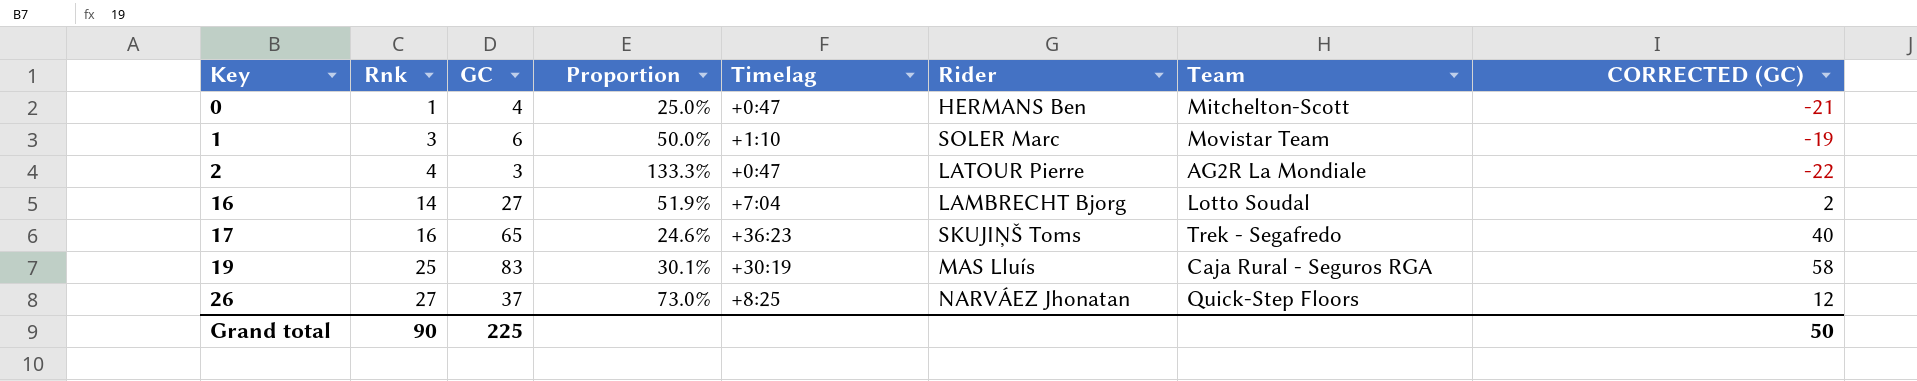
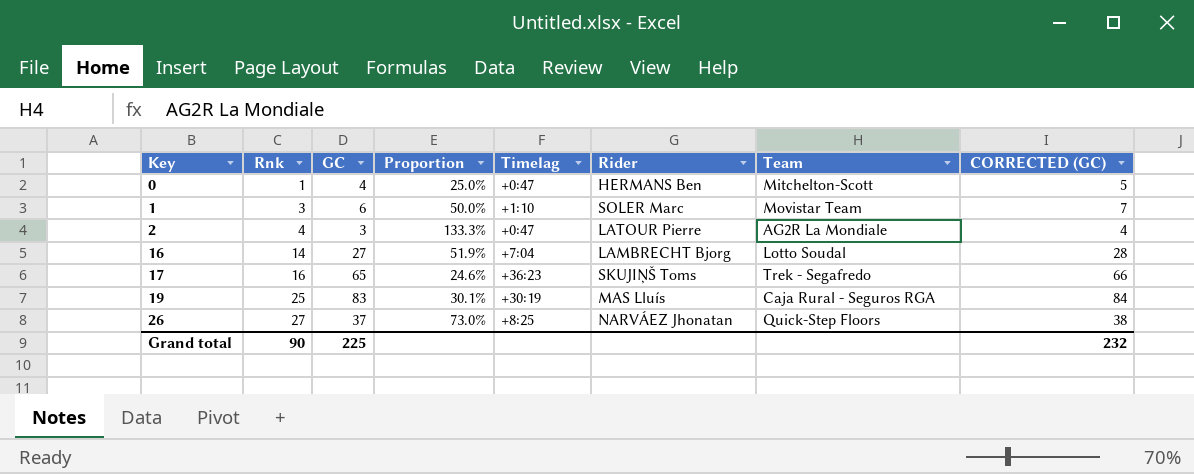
column CORRECTED (GC) | formula: [GC] - 25 -> [GC] + 1
Grand total | CORRECTED (GC): 50 -> 232

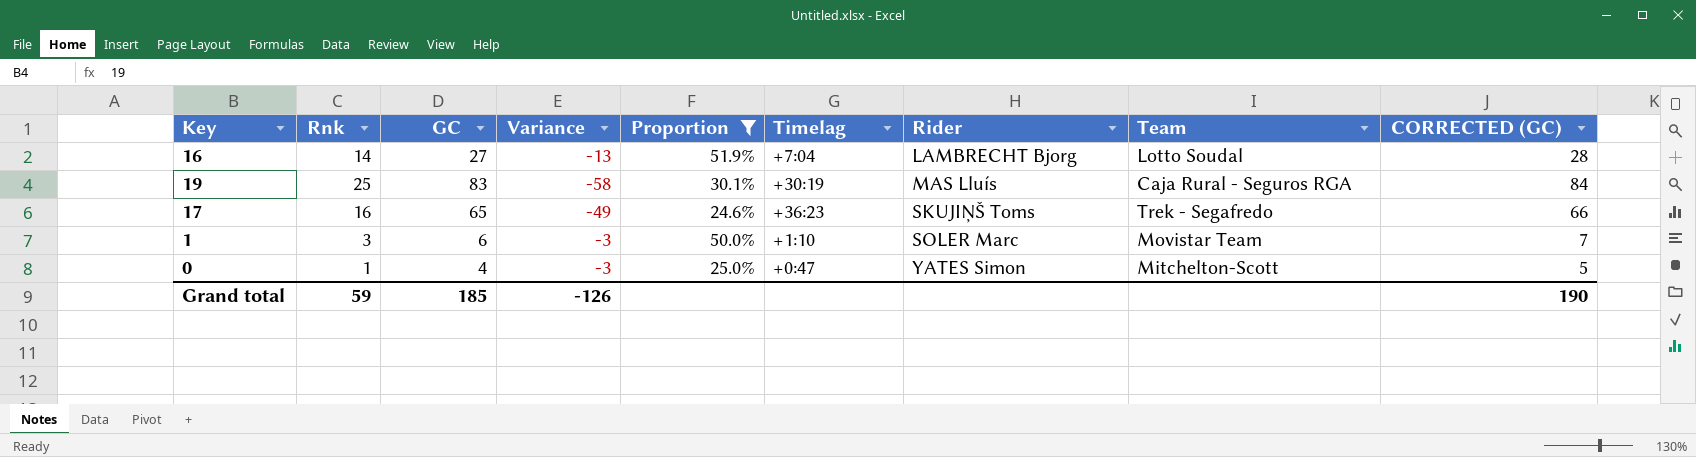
filter: none -> Proportion <= 51.9%
row order: Key ascending -> Rider ascending
column Variance | formula: none -> [Rnk] - [GC]
0 | Rider: HERMANS Ben -> YATES Simon
Grand total | Rnk: 90 -> 59
Grand total | GC: 225 -> 185
Grand total | CORRECTED (GC): 232 -> 190

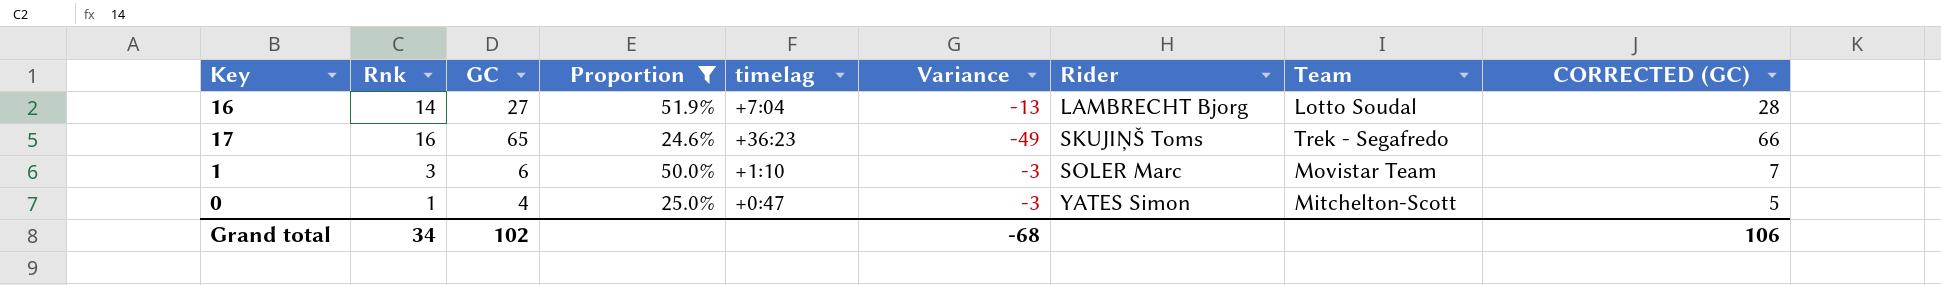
column name: Timelag -> timelag
column Variance | position: 4 -> 6
row 19: 25 | 83 | -58 | 30.1% | +30:19 | MAS Lluís | Caja Rural - Seguros RGA | 84 -> none
Grand total | Rnk: 59 -> 34
Grand total | GC: 185 -> 102
Grand total | Variance: -126 -> -68
Grand total | CORRECTED (GC): 190 -> 106

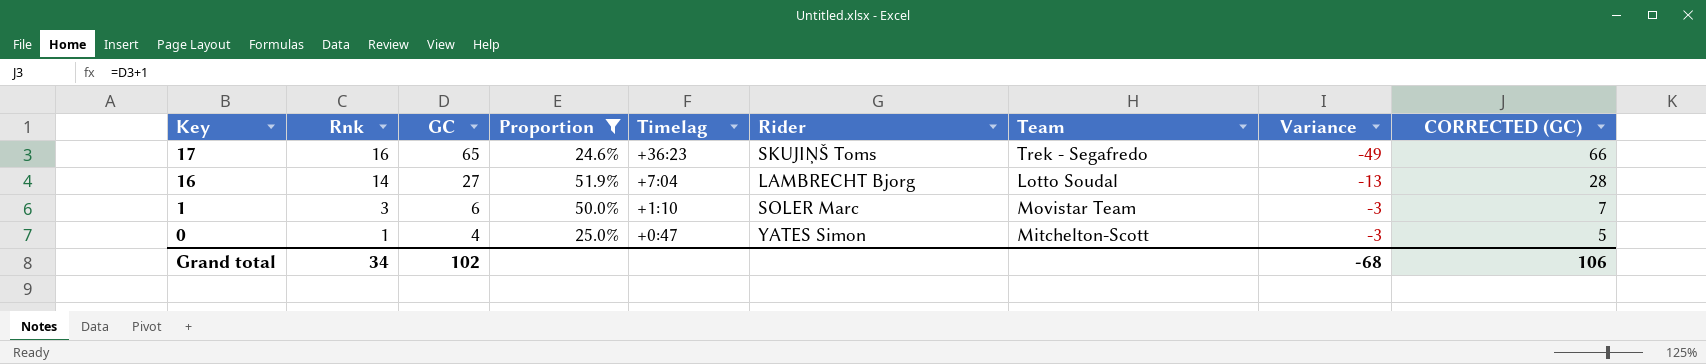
row order: Rider ascending -> Key descending
column name: timelag -> Timelag
column Variance | position: 6 -> 8

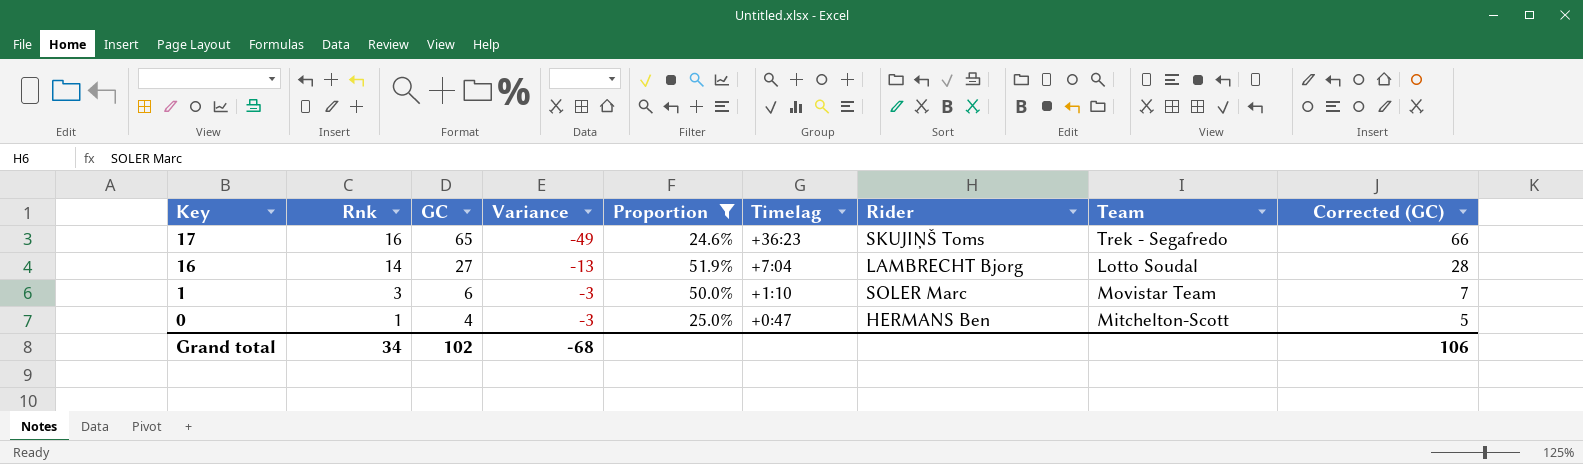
column Variance | position: 8 -> 4
column name: CORRECTED (GC) -> Corrected (GC)
0 | Rider: YATES Simon -> HERMANS Ben

